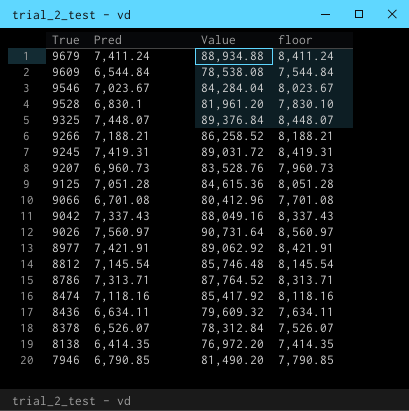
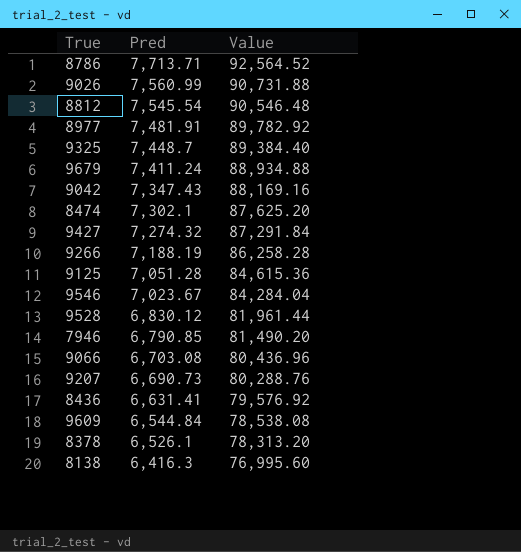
row order: True descending -> Pred descending
column floor | formula: [Pred] + 1000 -> none
row 9245: 7,419.31 | 89,031.72 | 8,419.31 -> none
8786 | Pred: 7,313.71 -> 7,713.71
8786 | Value: 87,764.52 -> 92,564.52
9026 | Pred: 7,560.97 -> 7,560.99
9026 | Value: 90,731.64 -> 90,731.88
8812 | Pred: 7,145.54 -> 7,545.54
8812 | Value: 85,746.48 -> 90,546.48
8977 | Pred: 7,421.91 -> 7,481.91
8977 | Value: 89,062.92 -> 89,782.92
9325 | Pred: 7,448.07 -> 7,448.7
9325 | Value: 89,376.84 -> 89,384.40
9042 | Pred: 7,337.43 -> 7,347.43
9042 | Value: 88,049.16 -> 88,169.16
8474 | Pred: 7,118.16 -> 7,302.1
8474 | Value: 85,417.92 -> 87,625.20
row 9427: none -> 7,274.32 | 87,291.84
9266 | Pred: 7,188.21 -> 7,188.19
9266 | Value: 86,258.52 -> 86,258.28
9528 | Pred: 6,830.1 -> 6,830.12
9528 | Value: 81,961.20 -> 81,961.44
9066 | Pred: 6,701.08 -> 6,703.08
9066 | Value: 80,412.96 -> 80,436.96
9207 | Pred: 6,960.73 -> 6,690.73
9207 | Value: 83,528.76 -> 80,288.76
8436 | Pred: 6,634.11 -> 6,631.41
8436 | Value: 79,609.32 -> 79,576.92
8378 | Pred: 6,526.07 -> 6,526.1
8378 | Value: 78,312.84 -> 78,313.20
8138 | Pred: 6,414.35 -> 6,416.3
8138 | Value: 76,972.20 -> 76,995.60

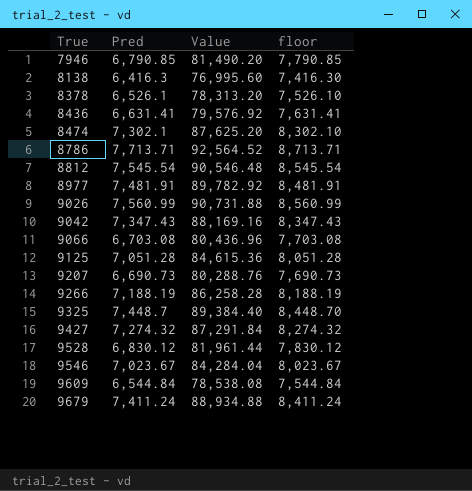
row order: Pred descending -> True ascending
column floor | formula: none -> [Pred] + 1000

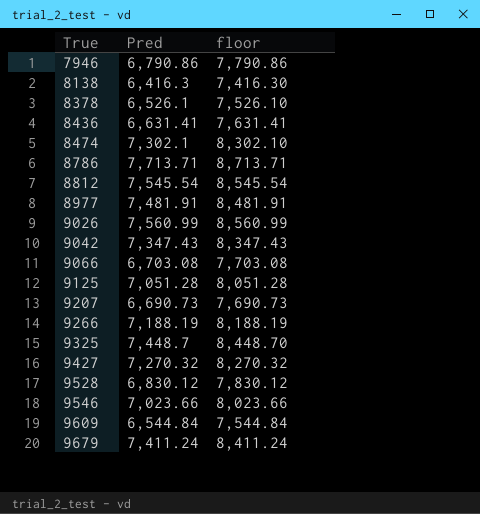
column Value | formula: [Pred] * 12 -> none
7946 | Pred: 6,790.85 -> 6,790.86
7946 | floor: 7,790.85 -> 7,790.86
9427 | Pred: 7,274.32 -> 7,270.32
9427 | floor: 8,274.32 -> 8,270.32
9546 | Pred: 7,023.67 -> 7,023.66
9546 | floor: 8,023.67 -> 8,023.66

